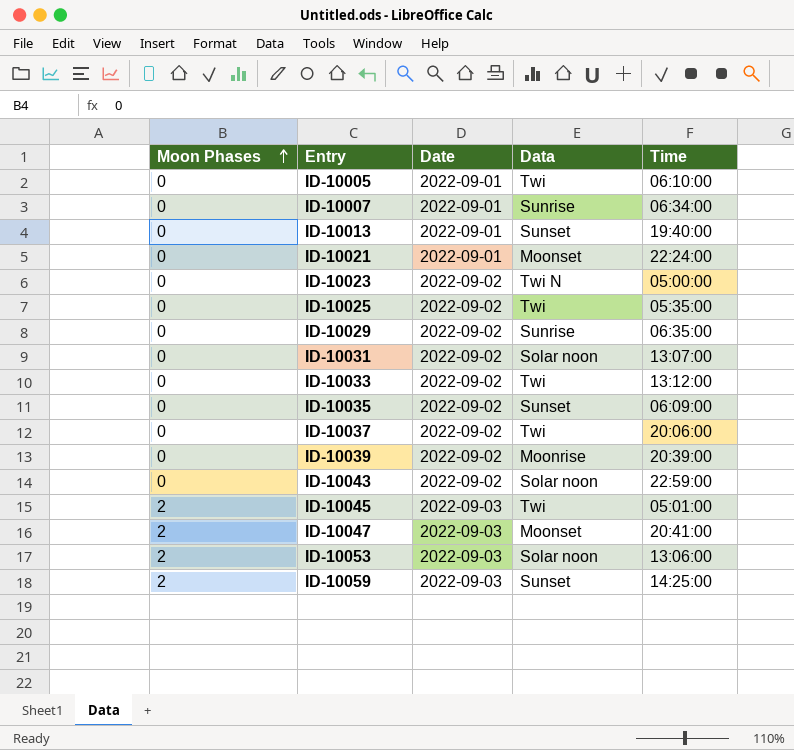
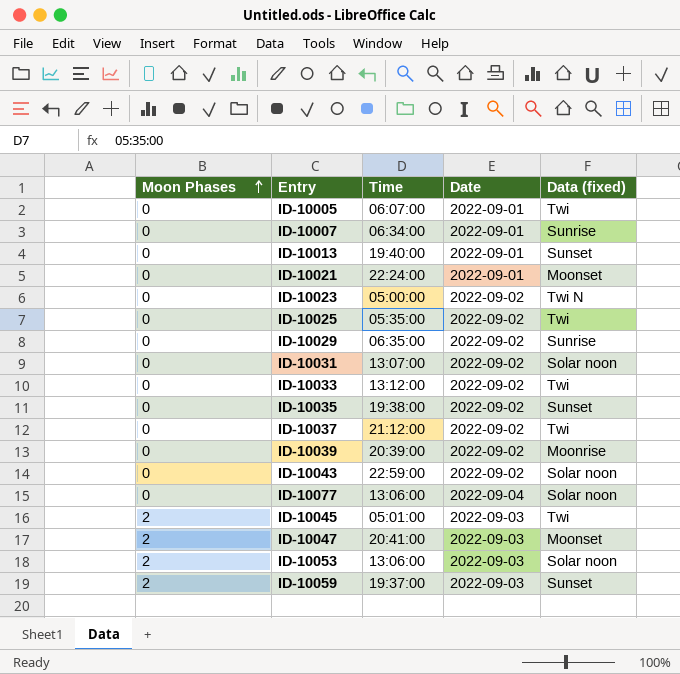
column Time | position: 5 -> 3
column name: Data -> Data (fixed)
ID-10005 | Time: 06:10:00 -> 06:07:00
ID-10035 | Time: 06:09:00 -> 19:38:00
ID-10037 | Time: 20:06:00 -> 21:12:00
row ID-10077: none -> 0 | 13:06:00 | 2022-09-04 | Solar noon
ID-10059 | Time: 14:25:00 -> 19:37:00

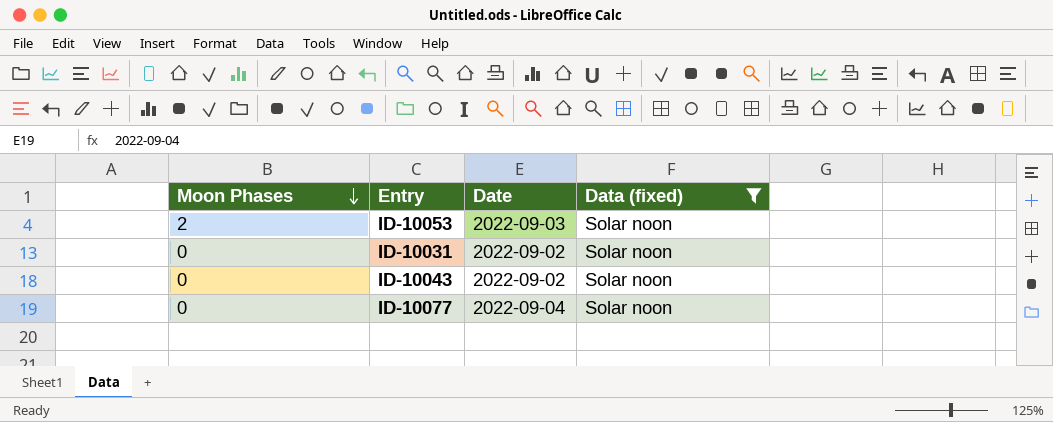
filter: none -> Data (fixed) = Solar noon
row order: Moon Phases ascending -> Moon Phases descending
column Time | position: 3 -> none

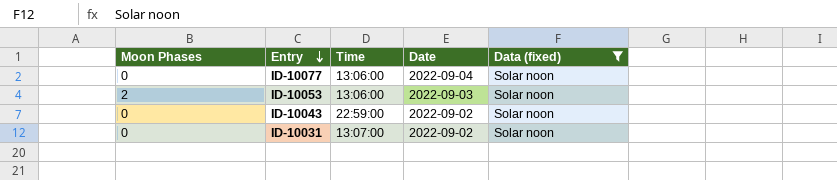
row order: Moon Phases descending -> Entry descending
column Time | position: none -> 3

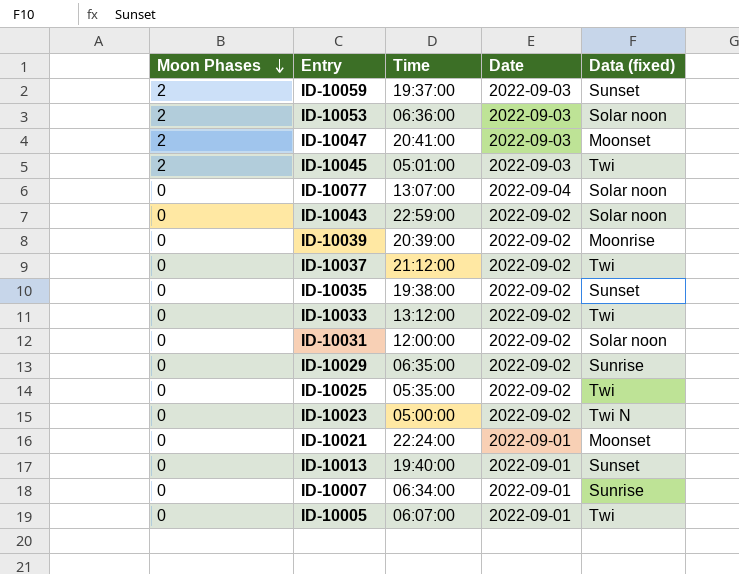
filter: Data (fixed) = Solar noon -> none
row order: Entry descending -> Moon Phases descending
ID-10053 | Time: 13:06:00 -> 06:36:00
ID-10077 | Time: 13:06:00 -> 13:07:00
ID-10031 | Time: 13:07:00 -> 12:00:00

